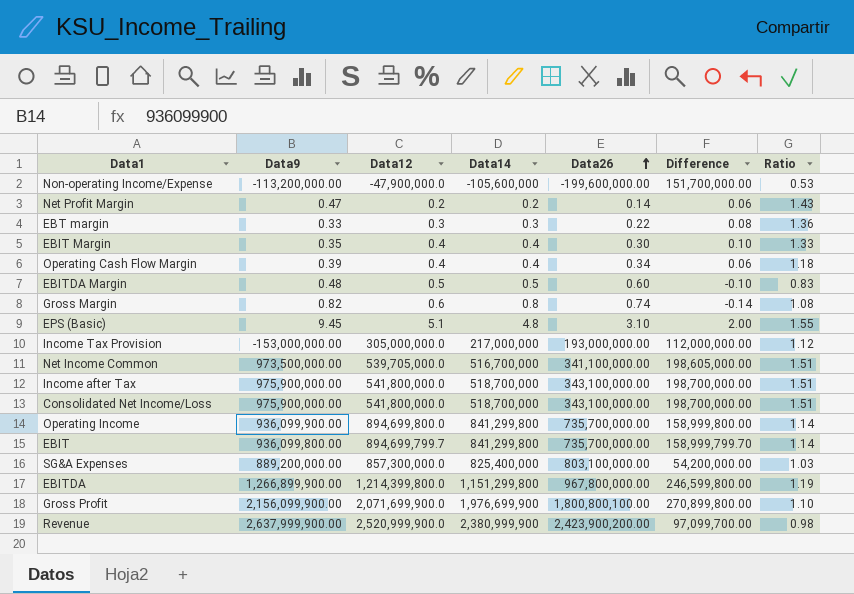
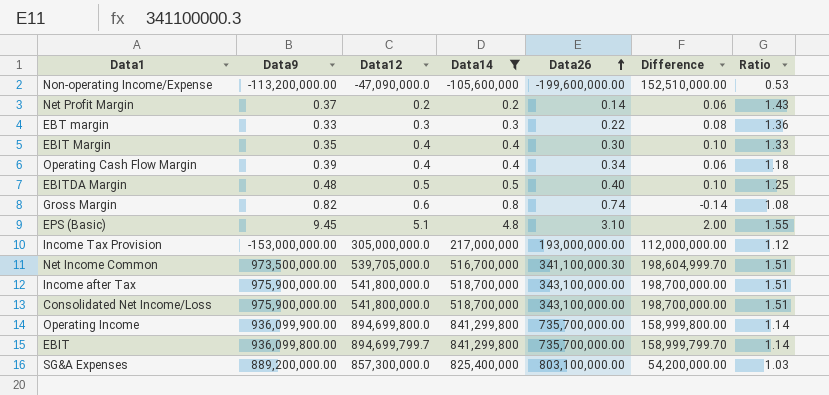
filter: none -> Data14 <= 841,299,800
Non-operating Income/Expense | Data12: -47,900,000.0 -> -47,090,000.0
Non-operating Income/Expense | Difference: 151,700,000.00 -> 152,510,000.00
Net Profit Margin | Data9: 0.47 -> 0.37
EBITDA Margin | Data26: 0.60 -> 0.40
EBITDA Margin | Difference: -0.10 -> 0.10
EBITDA Margin | Ratio: 0.83 -> 1.25
Net Income Common | Data26: 341,100,000.00 -> 341,100,000.30
Net Income Common | Difference: 198,605,000.00 -> 198,604,999.70

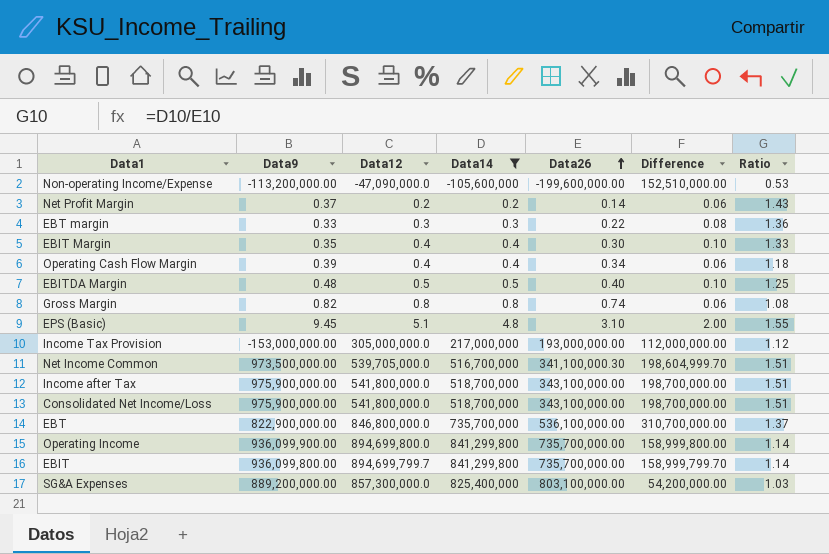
Gross Margin | Data12: 0.6 -> 0.8
Gross Margin | Difference: -0.14 -> 0.06
row EBT: none -> 822,900,000.00 | 846,800,000.0 | 735,700,000 | 536,100,000.00 | 310,700,000.00 | 1.37

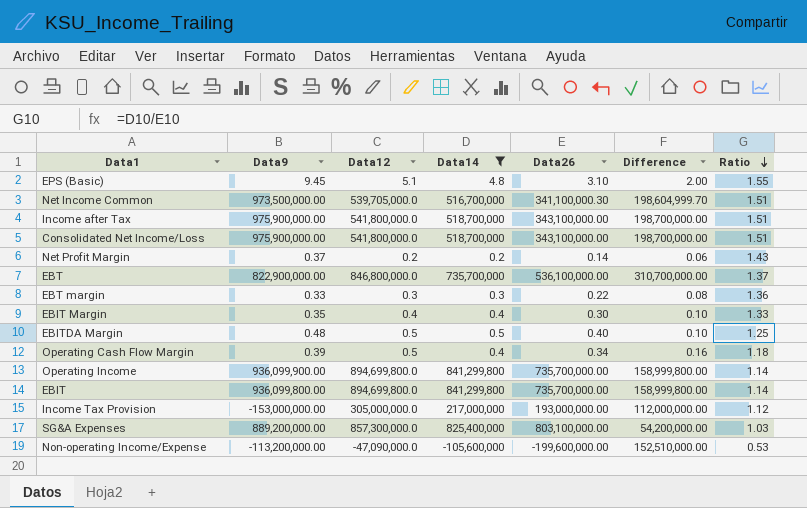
row order: Data26 ascending -> Ratio descending
row Gross Margin: 0.82 | 0.8 | 0.8 | 0.74 | 0.06 | 1.08 -> none
Operating Cash Flow Margin | Data12: 0.4 -> 0.5
Operating Cash Flow Margin | Difference: 0.06 -> 0.16
EBIT | Data12: 894,699,799.7 -> 894,699,800.0
EBIT | Difference: 158,999,799.70 -> 158,999,800.00

